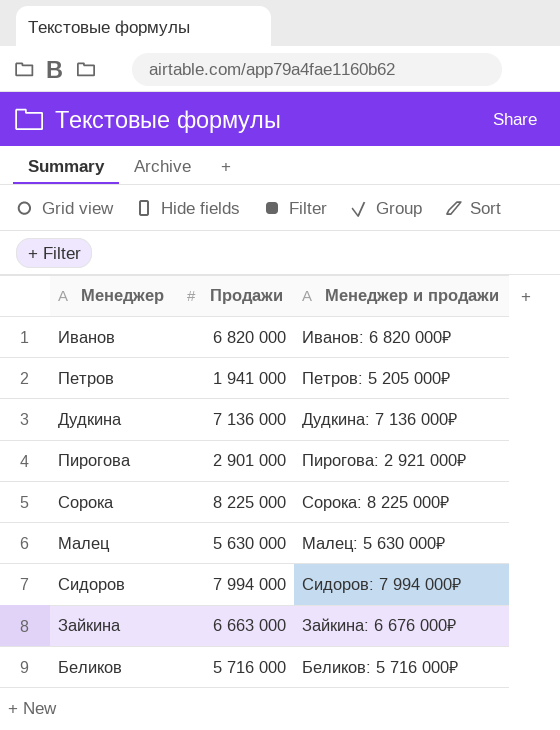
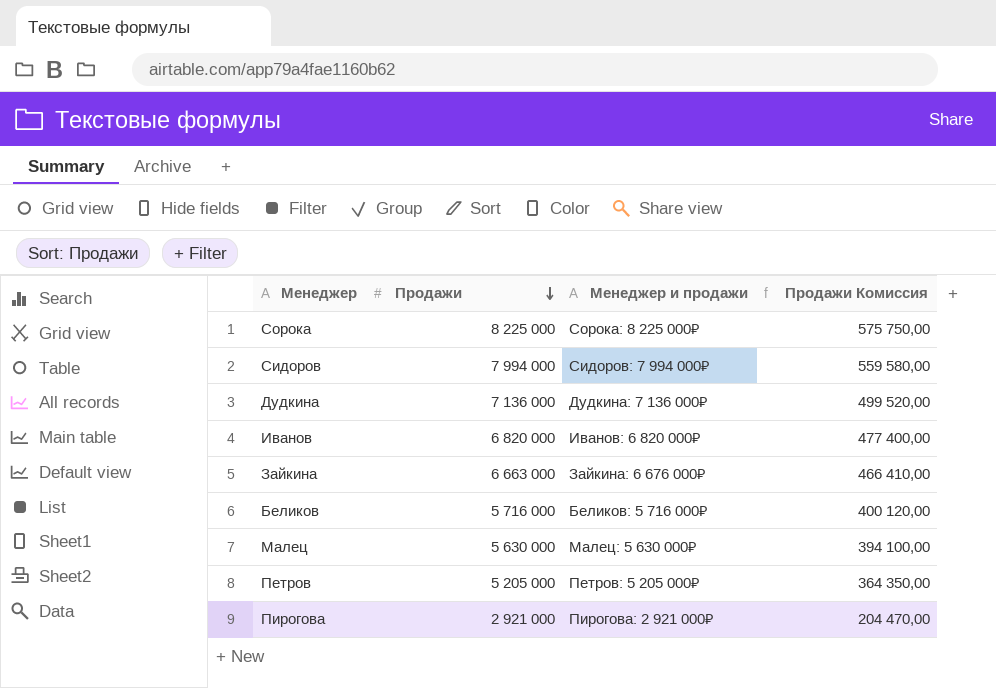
row order: none -> Продажи descending
column Продажи Комиссия | formula: none -> [Продажи] * 0,07
Петров | Продажи: 1 941 000 -> 5 205 000
Пирогова | Продажи: 2 901 000 -> 2 921 000

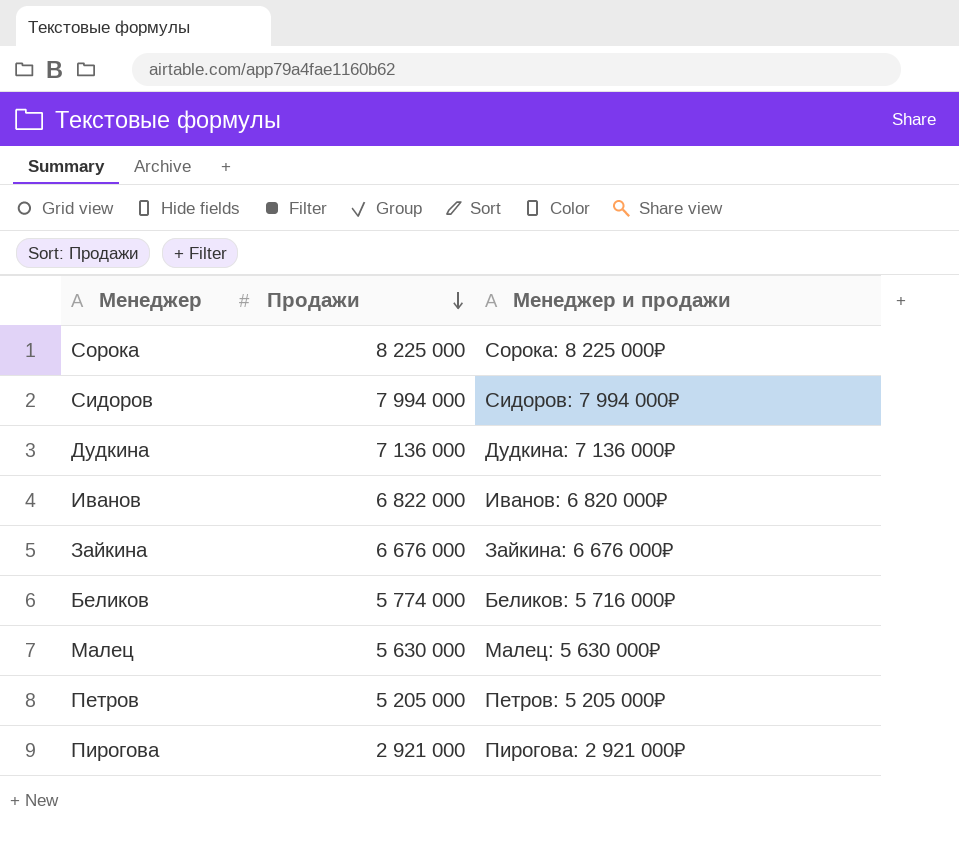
column Продажи Комиссия | formula: [Продажи] * 0,07 -> none
Иванов | Продажи: 6 820 000 -> 6 822 000
Зайкина | Продажи: 6 663 000 -> 6 676 000
Беликов | Продажи: 5 716 000 -> 5 774 000

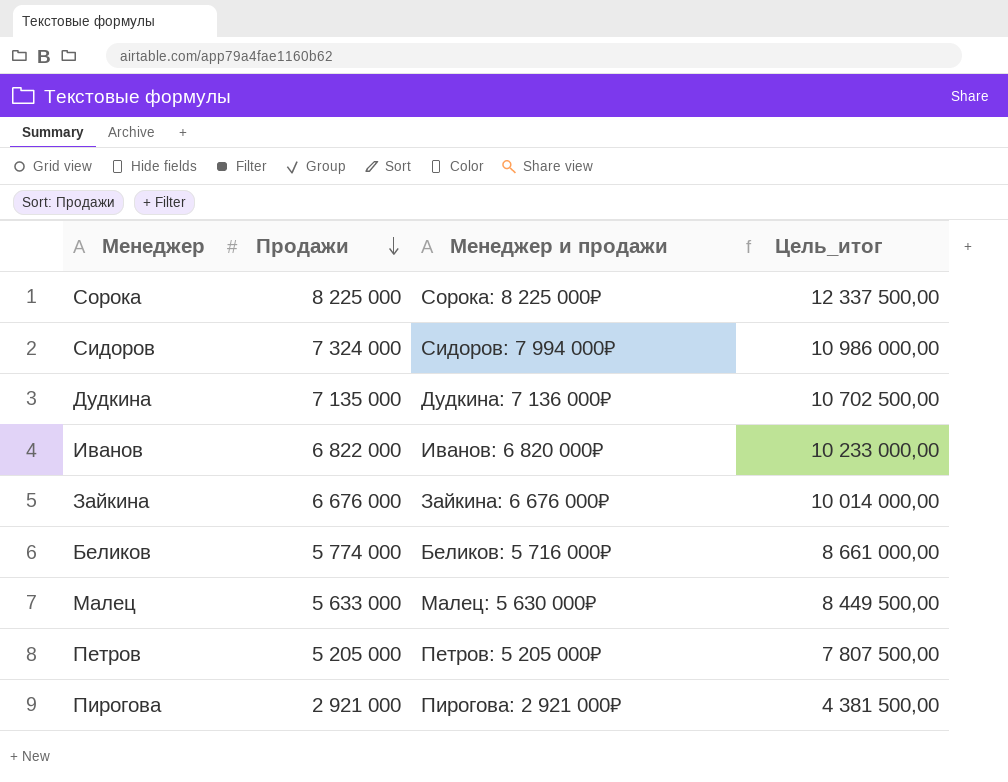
column Цель_итог | formula: none -> [Продажи] * 1,5
Сидоров | Продажи: 7 994 000 -> 7 324 000
Дудкина | Продажи: 7 136 000 -> 7 135 000
Малец | Продажи: 5 630 000 -> 5 633 000

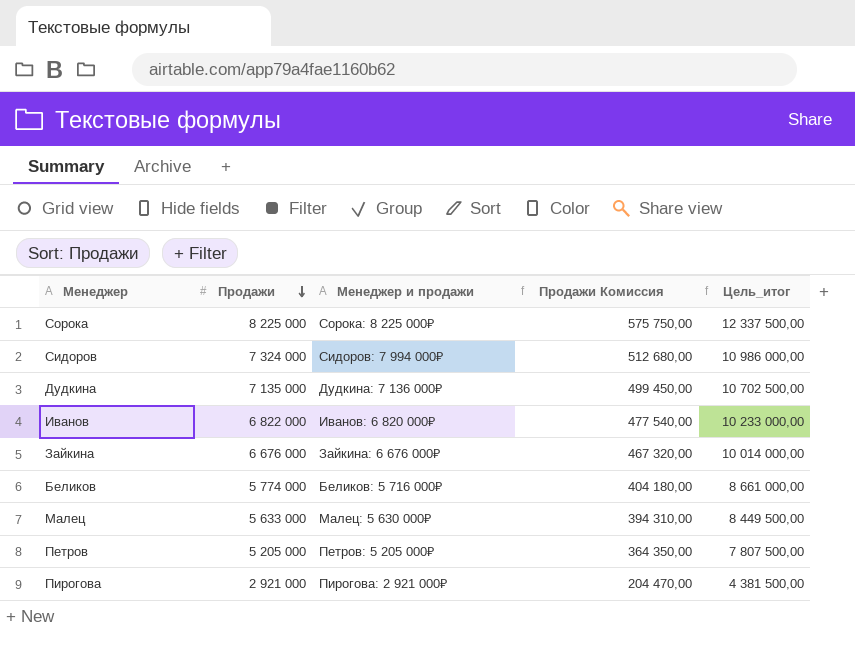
column Продажи Комиссия | formula: none -> [Продажи] * 0,07

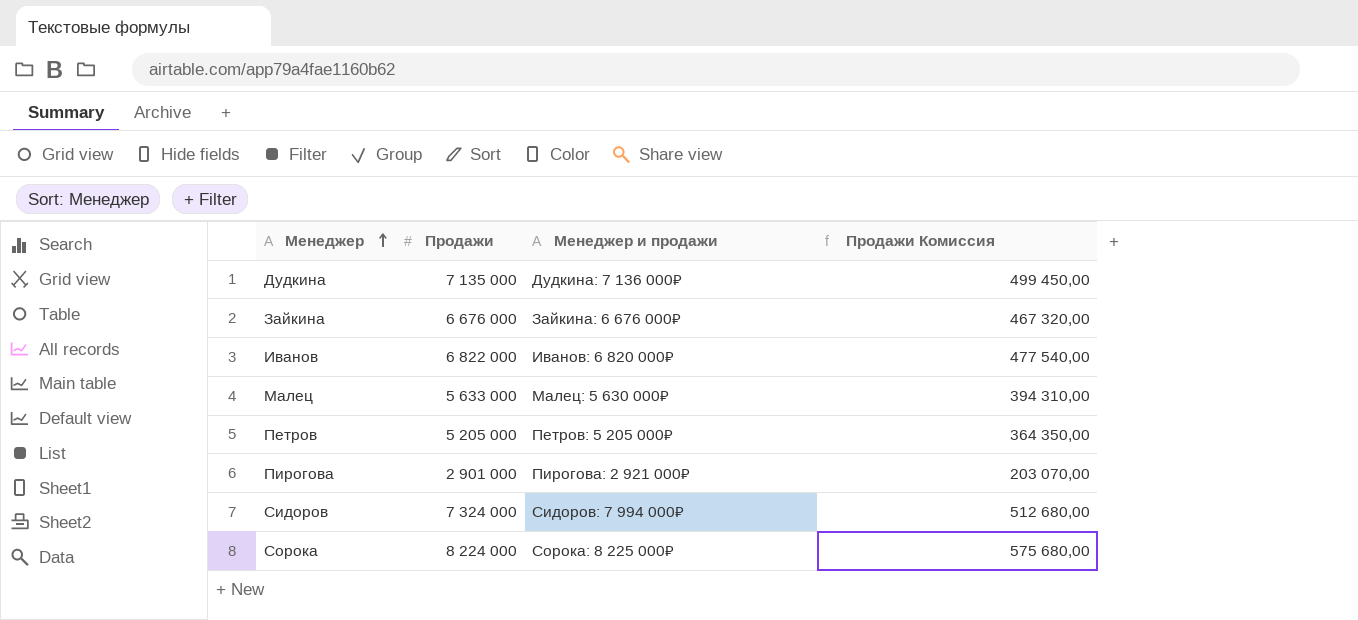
row order: Продажи descending -> Менеджер ascending
column Цель_итог | formula: [Продажи] * 1,5 -> none
row Беликов: 5 774 000 | Беликов: 5 716 000₽ | 404 180,00 | 8 661 000,00 -> none
Пирогова | Продажи: 2 921 000 -> 2 901 000
Пирогова | Продажи Комиссия: 204 470,00 -> 203 070,00
Сорока | Продажи: 8 225 000 -> 8 224 000
Сорока | Продажи Комиссия: 575 750,00 -> 575 680,00

